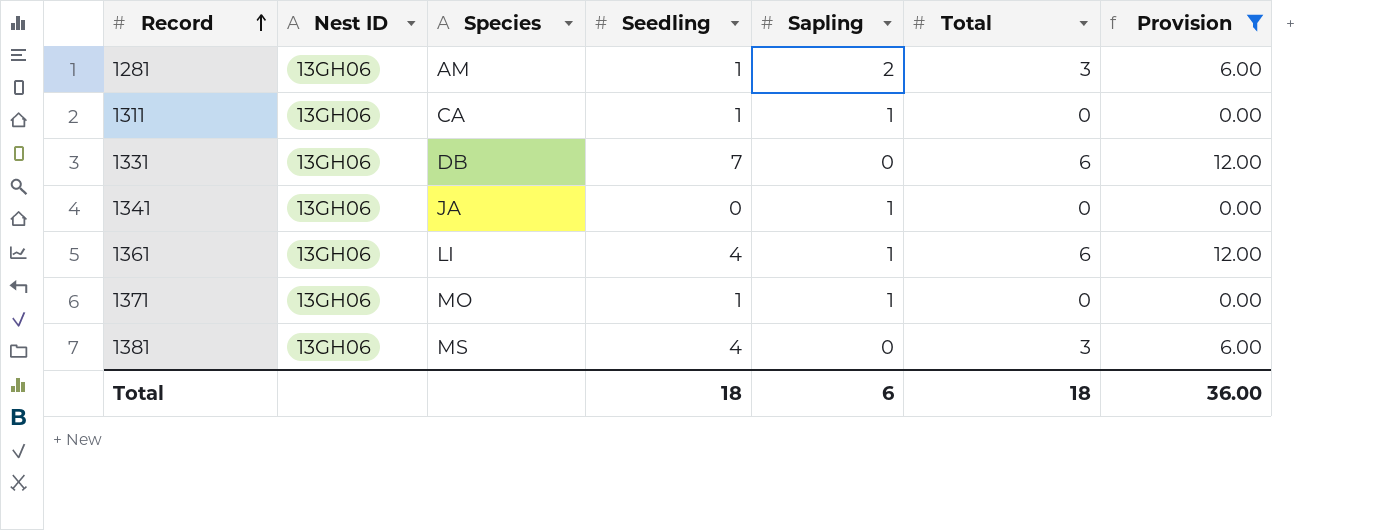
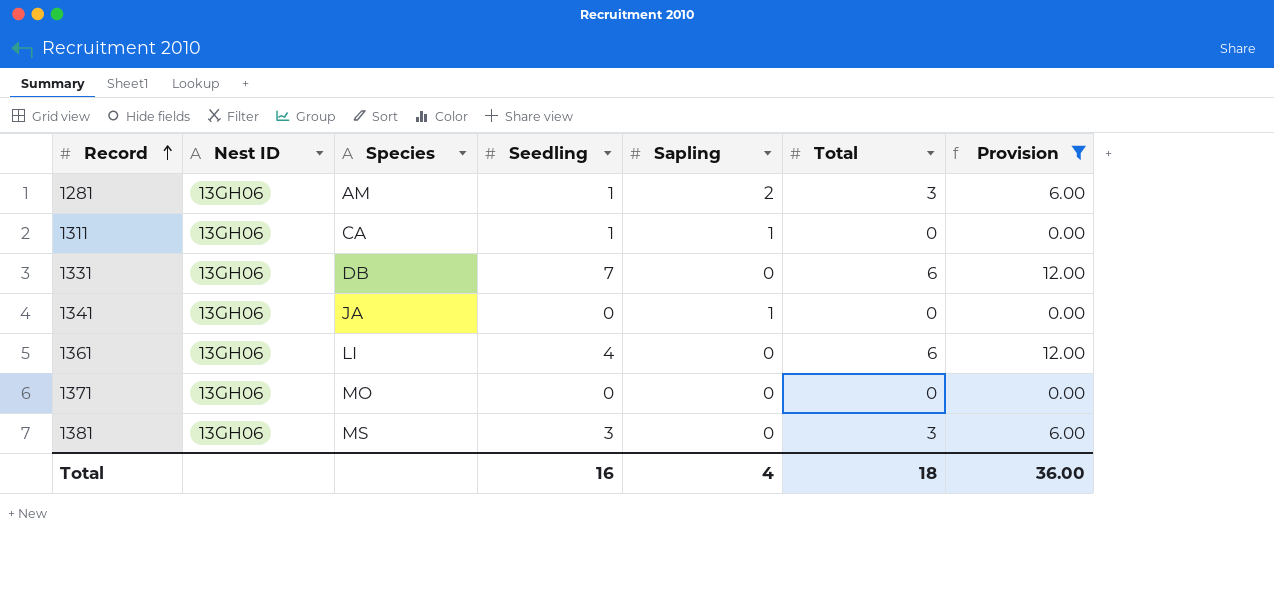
1361 | Sapling: 1 -> 0
1371 | Seedling: 1 -> 0
1371 | Sapling: 1 -> 0
1381 | Seedling: 4 -> 3
Total | Seedling: 18 -> 16
Total | Sapling: 6 -> 4

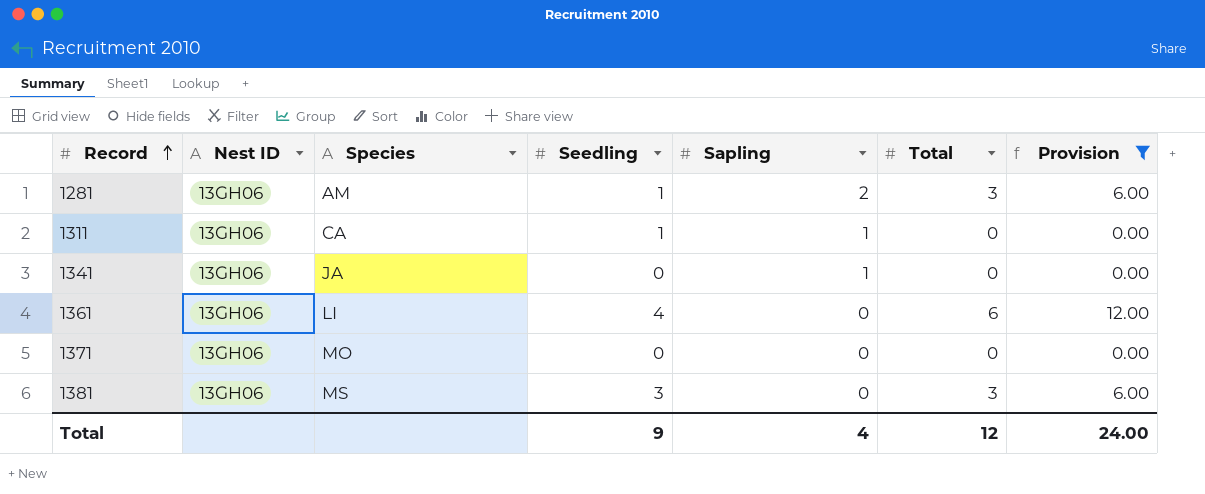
row 1331: 13GH06 | DB | 7 | 0 | 6 | 12.00 -> none
Total | Seedling: 16 -> 9
Total | Total: 18 -> 12
Total | Provision: 36.00 -> 24.00

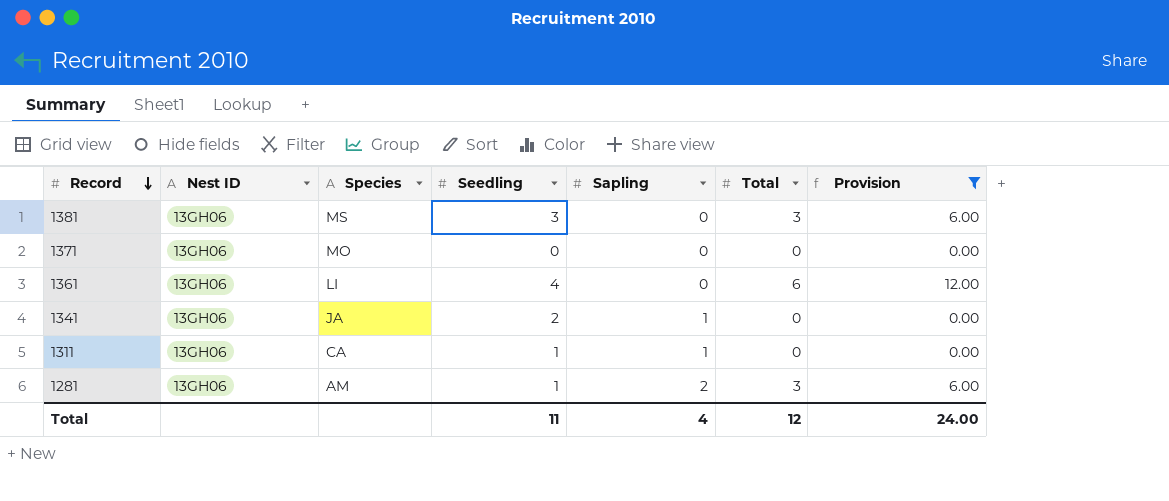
row order: Record ascending -> Record descending
1341 | Seedling: 0 -> 2
Total | Seedling: 9 -> 11

